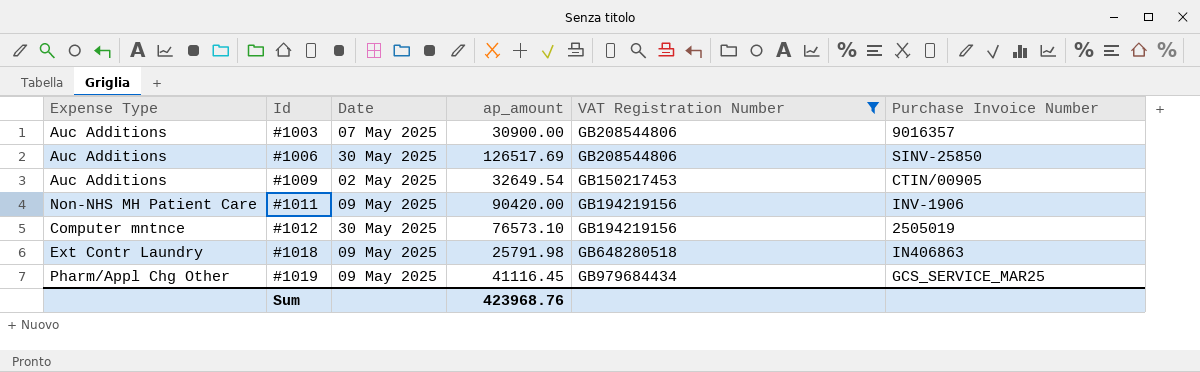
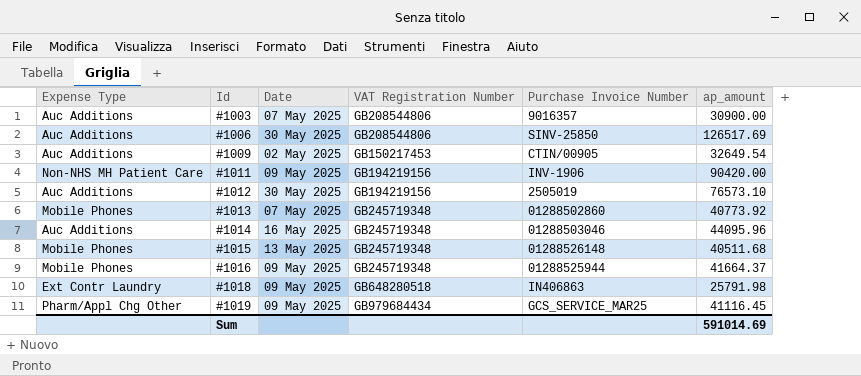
filter: VAT Registration Number != GB245719348 -> none
column ap_amount | position: 4 -> 6
#1012 | Expense Type: Computer mntnce -> Auc Additions
Sum | ap_amount: 423968.76 -> 591014.69

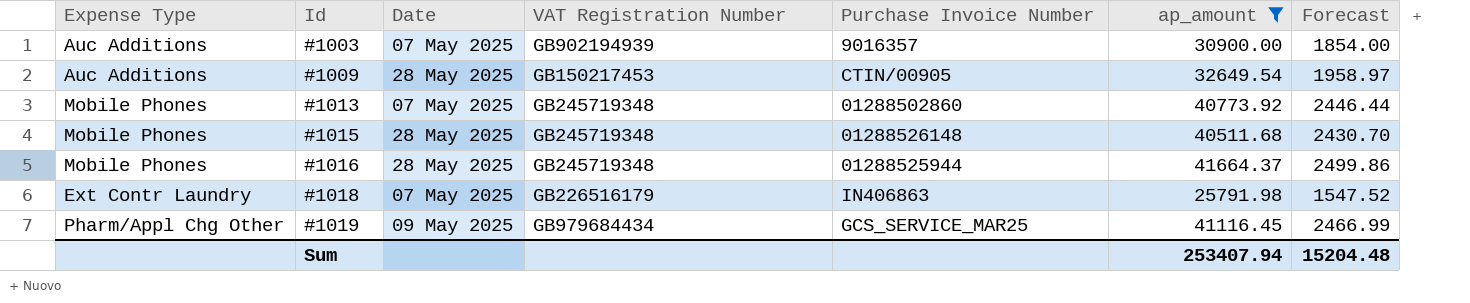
filter: none -> ap_amount <= 41664.37
column Forecast | formula: none -> [ap_amount] * 0.06
#1003 | VAT Registration Number: GB208544806 -> GB902194939
#1009 | Date: 02 May 2025 -> 28 May 2025
#1015 | Date: 13 May 2025 -> 28 May 2025
#1016 | Date: 09 May 2025 -> 28 May 2025
#1018 | Date: 09 May 2025 -> 07 May 2025
#1018 | VAT Registration Number: GB648280518 -> GB226516179
Sum | ap_amount: 591014.69 -> 253407.94

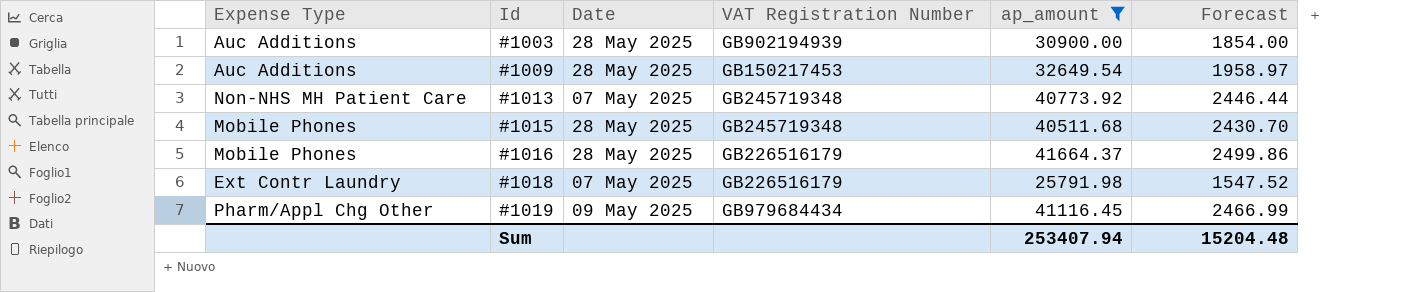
column Purchase Invoice Number | position: 5 -> none
#1003 | Date: 07 May 2025 -> 28 May 2025
#1013 | Expense Type: Mobile Phones -> Non-NHS MH Patient Care
#1016 | VAT Registration Number: GB245719348 -> GB226516179

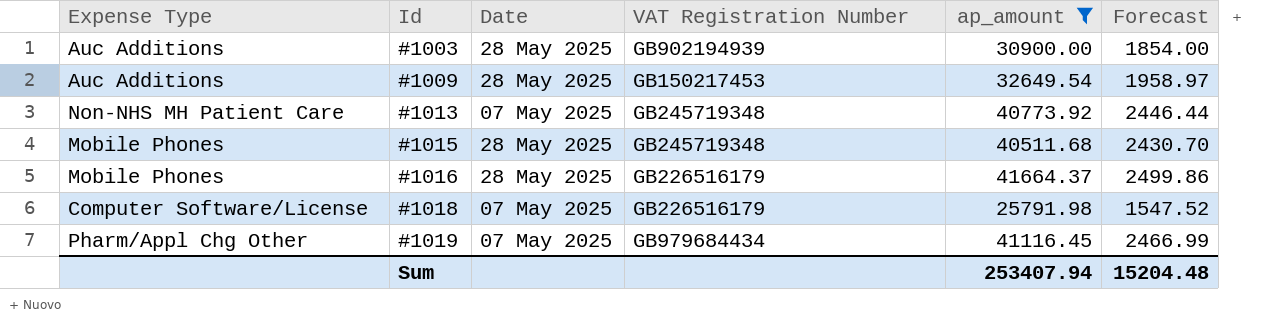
#1018 | Expense Type: Ext Contr Laundry -> Computer Software/License
#1019 | Date: 09 May 2025 -> 07 May 2025

